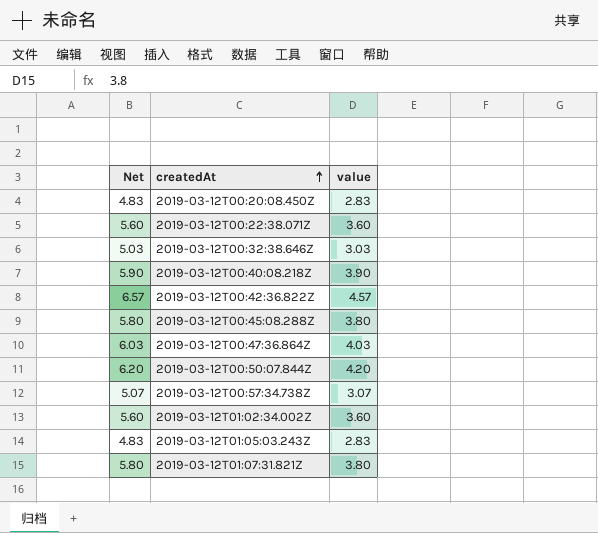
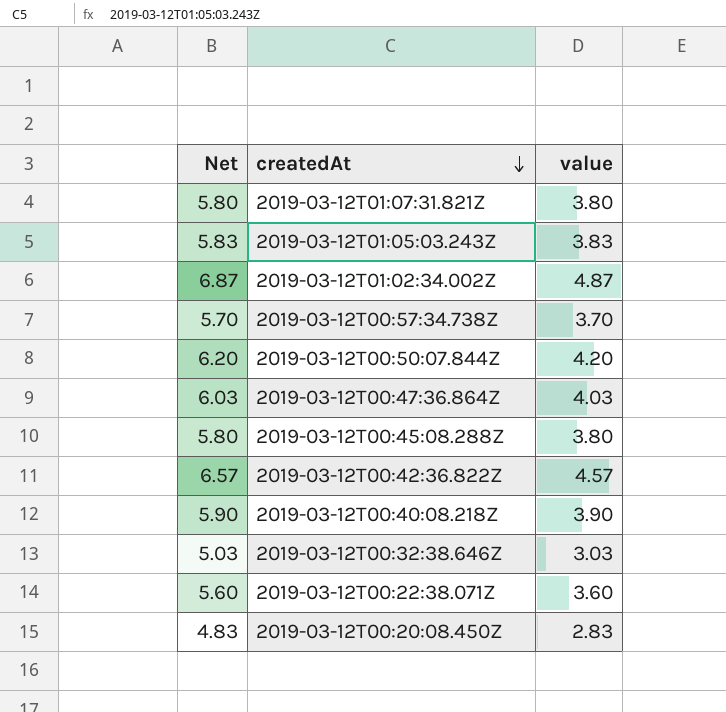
row order: createdAt ascending -> createdAt descending
2019-03-12T01:05:03.243Z | Net: 4.83 -> 5.83
2019-03-12T01:05:03.243Z | value: 2.83 -> 3.83
2019-03-12T01:02:34.002Z | Net: 5.60 -> 6.87
2019-03-12T01:02:34.002Z | value: 3.60 -> 4.87
2019-03-12T00:57:34.738Z | Net: 5.07 -> 5.70
2019-03-12T00:57:34.738Z | value: 3.07 -> 3.70

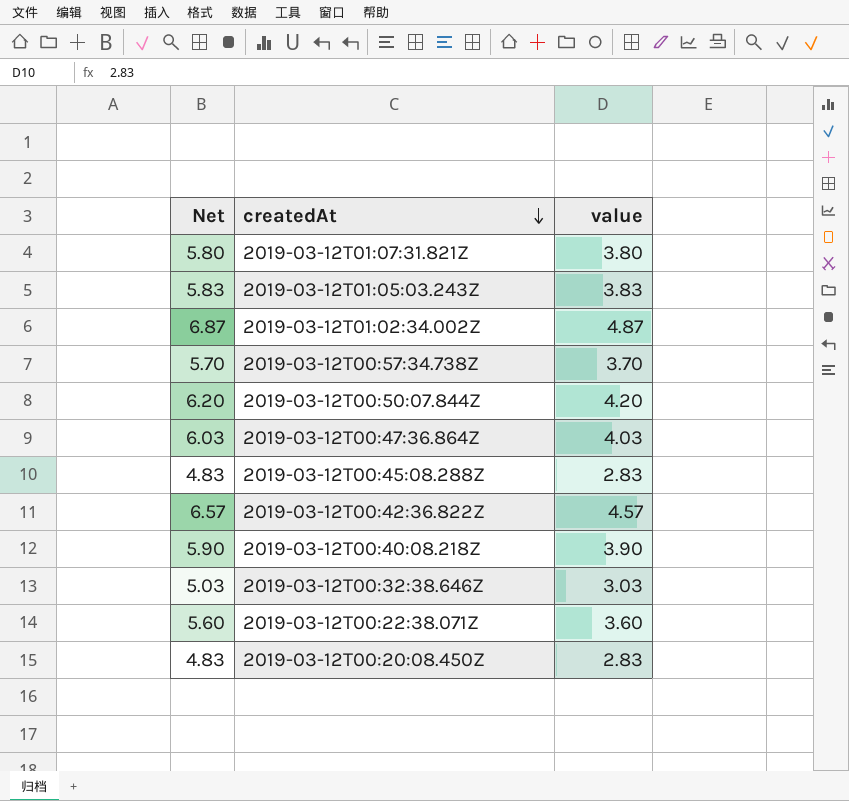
2019-03-12T00:45:08.288Z | Net: 5.80 -> 4.83
2019-03-12T00:45:08.288Z | value: 3.80 -> 2.83

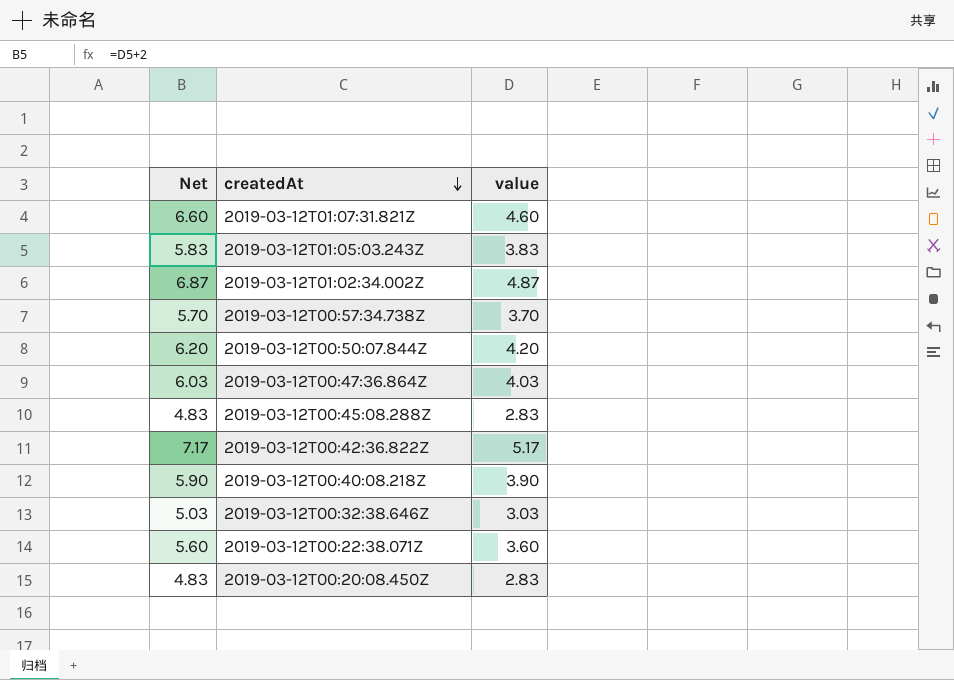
2019-03-12T01:07:31.821Z | Net: 5.80 -> 6.60
2019-03-12T01:07:31.821Z | value: 3.80 -> 4.60
2019-03-12T00:42:36.822Z | Net: 6.57 -> 7.17
2019-03-12T00:42:36.822Z | value: 4.57 -> 5.17

